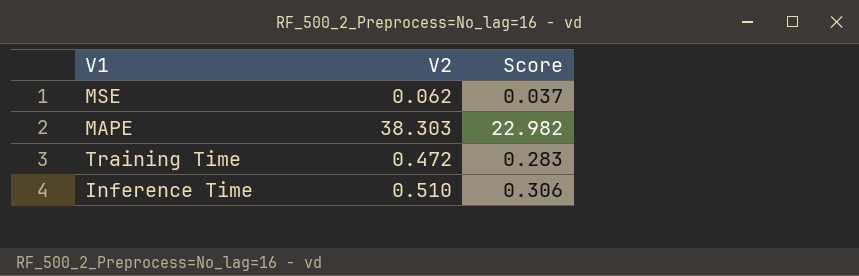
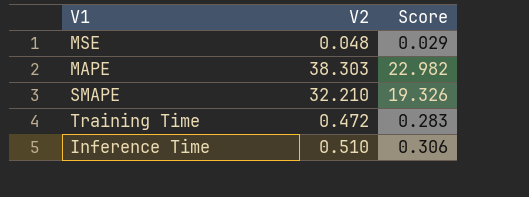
MSE | V2: 0.062 -> 0.048
MSE | Score: 0.037 -> 0.029
row SMAPE: none -> 32.210 | 19.326

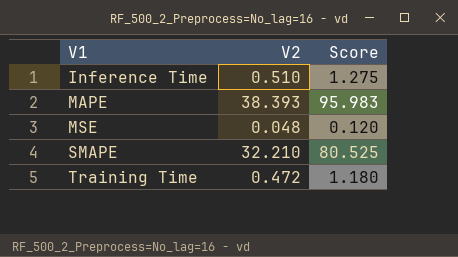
row order: none -> V1 ascending
column Score | formula: [V2] * 0.6 -> [V2] * 2.5
MAPE | V2: 38.303 -> 38.393

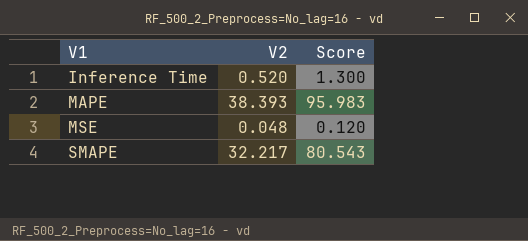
row Training Time: 0.472 | 1.180 -> none
Inference Time | V2: 0.510 -> 0.520
Inference Time | Score: 1.275 -> 1.300
SMAPE | V2: 32.210 -> 32.217
SMAPE | Score: 80.525 -> 80.543

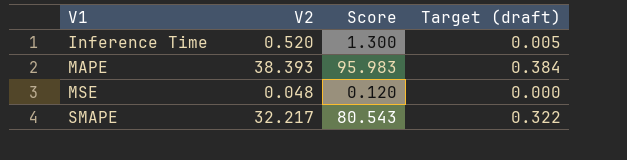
column Target (draft) | formula: none -> [V2] * 0.01

